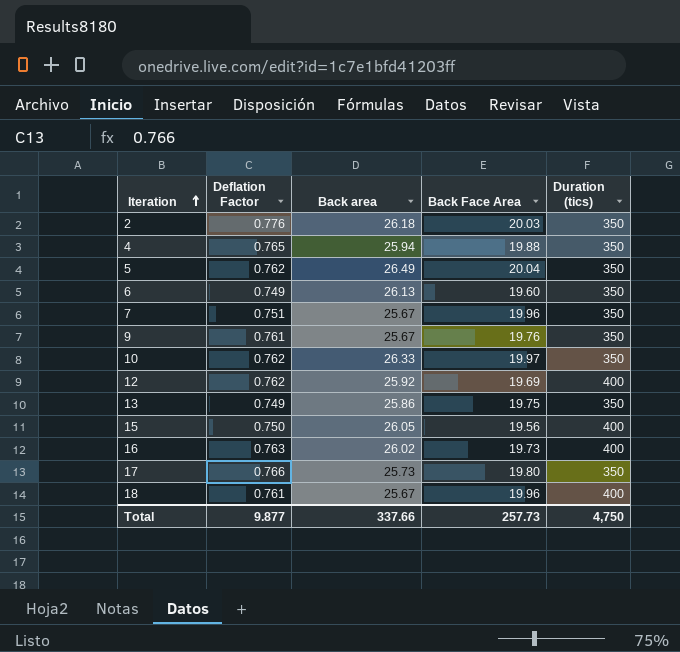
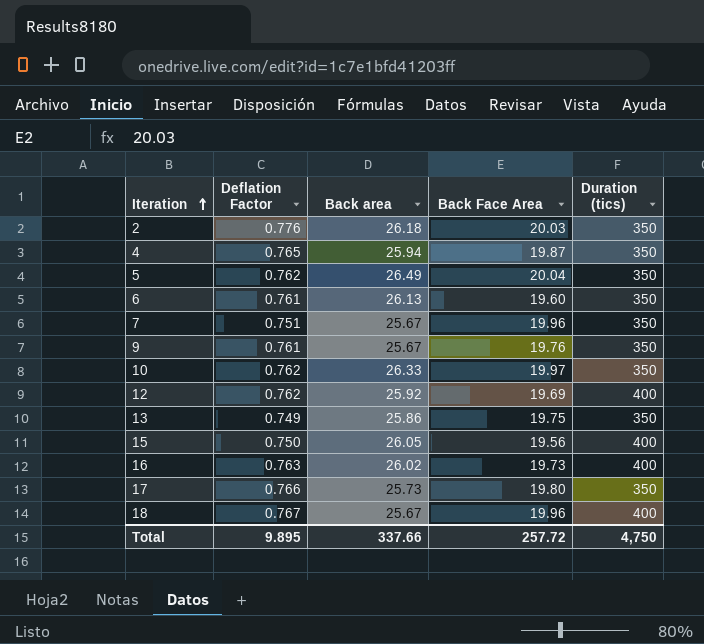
4 | Back Face Area: 19.88 -> 19.87
6 | Deflation Factor: 0.749 -> 0.761
18 | Deflation Factor: 0.761 -> 0.767
Total | Deflation Factor: 9.877 -> 9.895
Total | Back Face Area: 257.73 -> 257.72

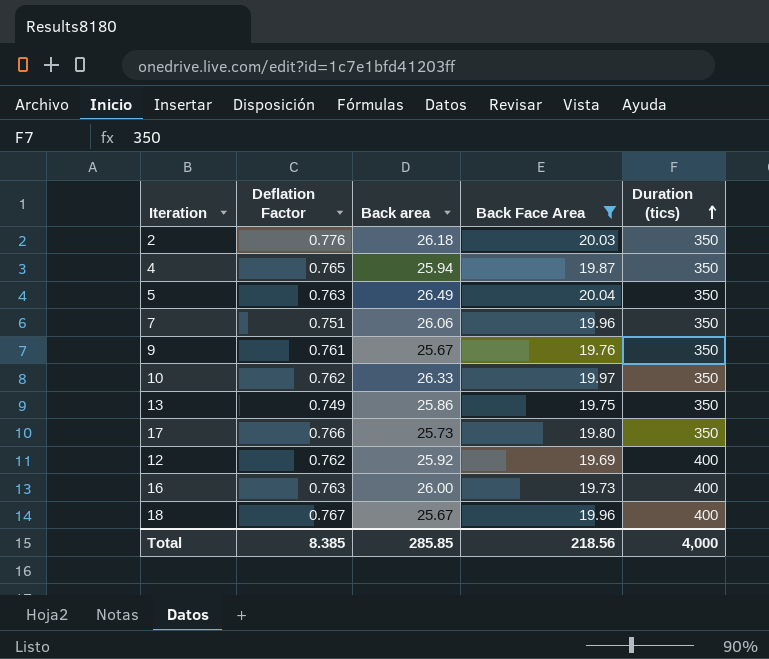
filter: none -> Back Face Area >= 19.69
row order: Iteration ascending -> Duration (tics) ascending
5 | Deflation Factor: 0.762 -> 0.763
7 | Back area: 25.67 -> 26.06
16 | Back area: 26.02 -> 26.00
Total | Deflation Factor: 9.895 -> 8.385
Total | Back area: 337.66 -> 285.85
Total | Back Face Area: 257.72 -> 218.56
Total | Duration (tics): 4,750 -> 4,000

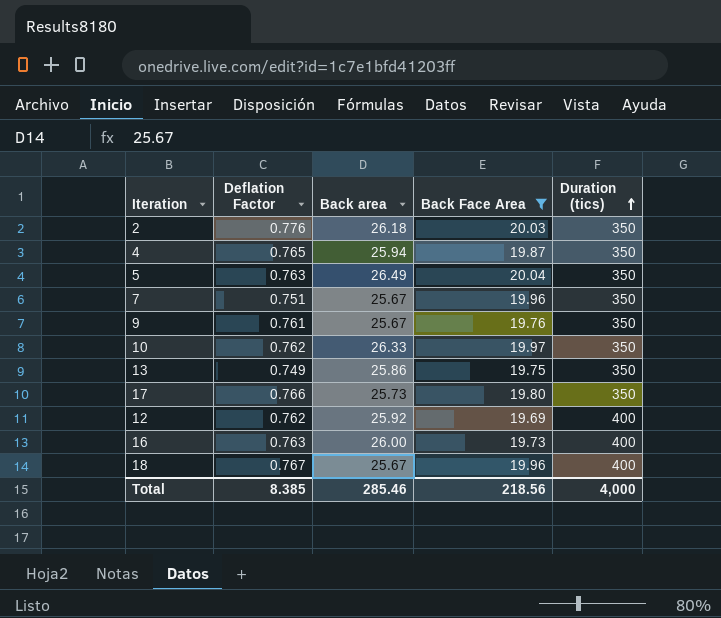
7 | Back area: 26.06 -> 25.67
Total | Back area: 285.85 -> 285.46

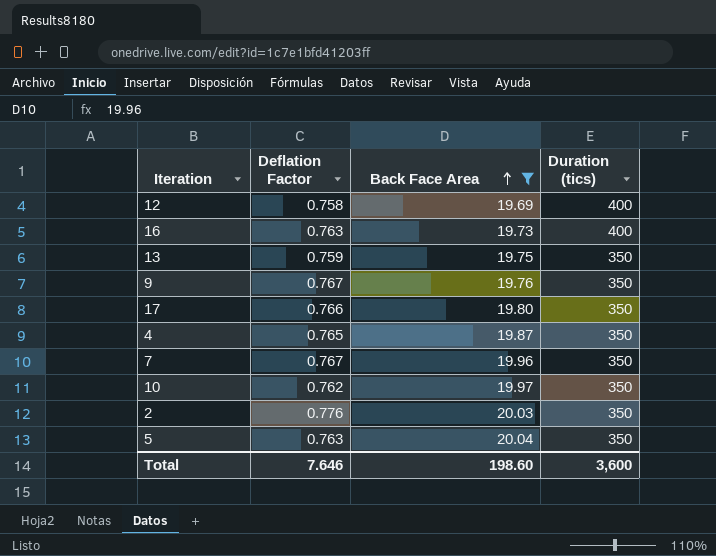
row order: Duration (tics) ascending -> Back Face Area ascending
column Back area | position: 3 -> none
row 18: 0.767 | 25.67 | 19.96 | 400 -> none
12 | Deflation Factor: 0.762 -> 0.758
13 | Deflation Factor: 0.749 -> 0.759
9 | Deflation Factor: 0.761 -> 0.767
7 | Deflation Factor: 0.751 -> 0.767
Total | Deflation Factor: 8.385 -> 7.646
Total | Back Face Area: 218.56 -> 198.60
Total | Duration (tics): 4,000 -> 3,600

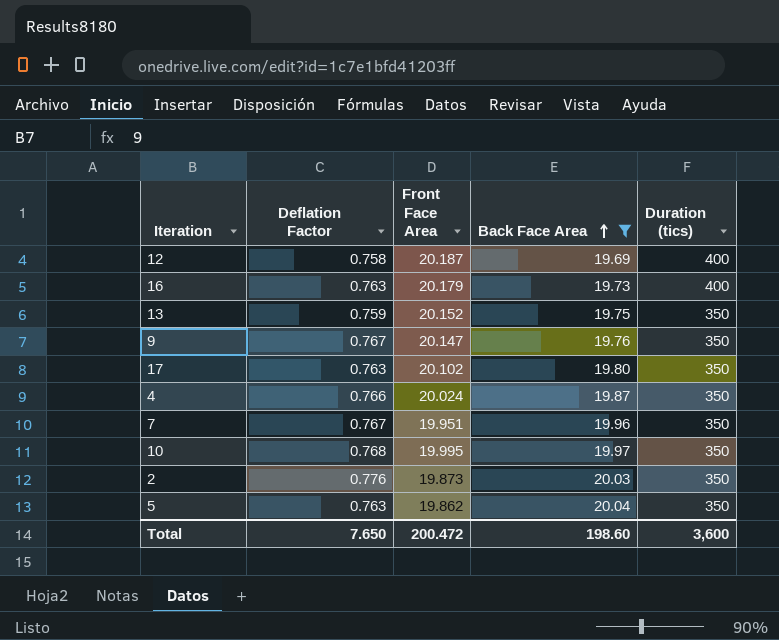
column Front Face Area | position: none -> 3
17 | Deflation Factor: 0.766 -> 0.763
4 | Deflation Factor: 0.765 -> 0.766
10 | Deflation Factor: 0.762 -> 0.768
Total | Deflation Factor: 7.646 -> 7.650

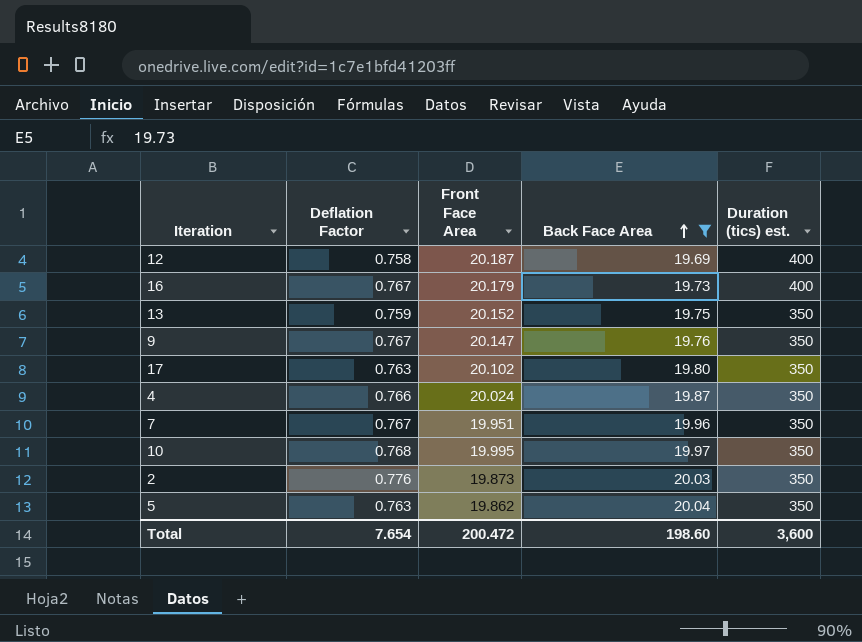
column name: Duration (tics) -> Duration (tics) est.
16 | Deflation Factor: 0.763 -> 0.767
Total | Deflation Factor: 7.650 -> 7.654

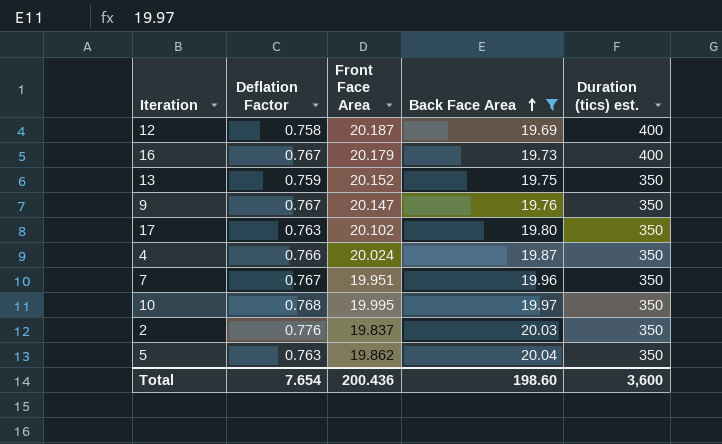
2 | Front Face Area: 19.873 -> 19.837
Total | Front Face Area: 200.472 -> 200.436

